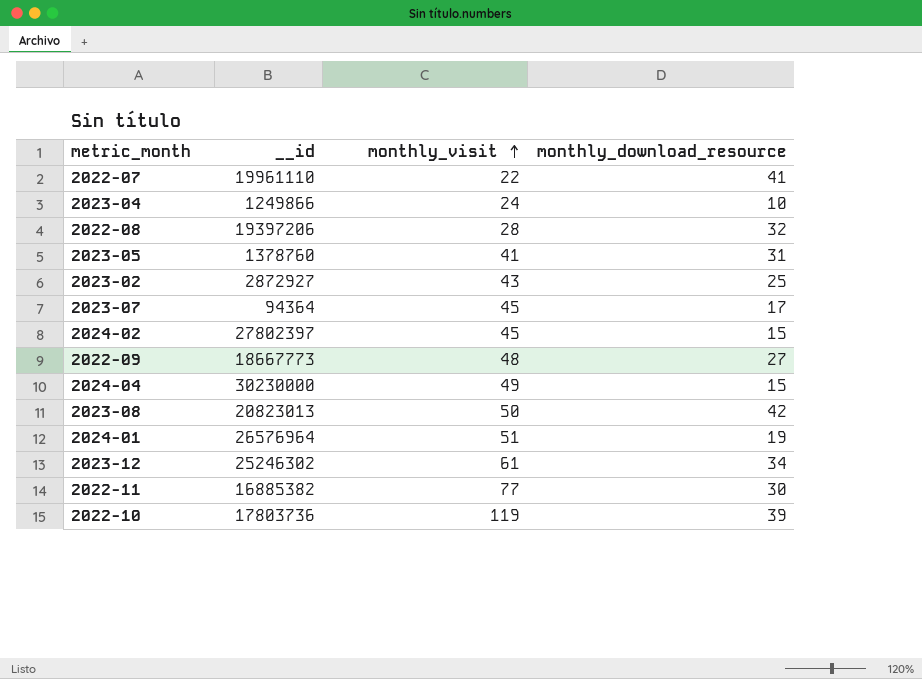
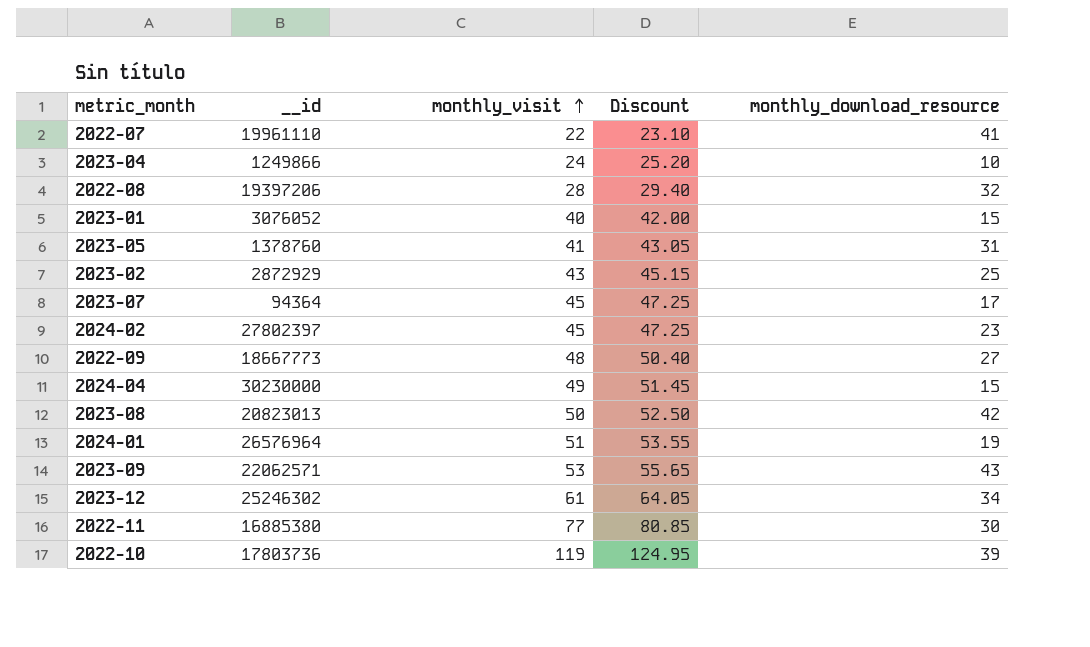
column Discount | formula: none -> [monthly_visit] * 1.05
row 2023-01: none -> 3076052 | 40 | 42.00 | 15
2023-02 | __id: 2872927 -> 2872929
2024-02 | monthly_download_resource: 15 -> 23
row 2023-09: none -> 22062571 | 53 | 55.65 | 43
2022-11 | __id: 16885382 -> 16885380

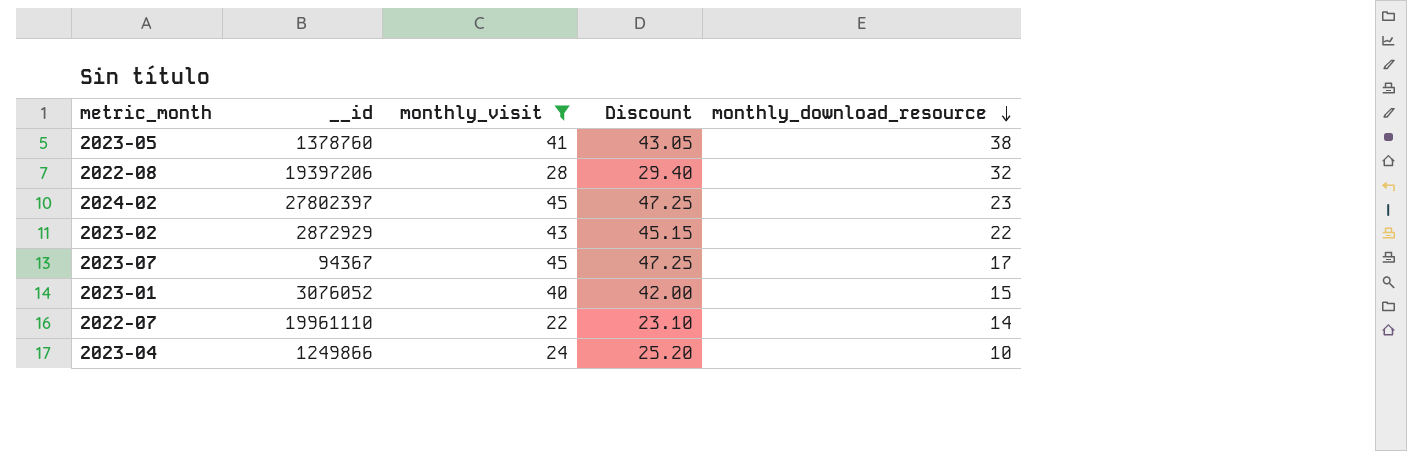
filter: none -> monthly_visit <= 45
row order: monthly_visit ascending -> monthly_download_resource descending
2023-05 | monthly_download_resource: 31 -> 38
2023-02 | monthly_download_resource: 25 -> 22
2023-07 | __id: 94364 -> 94367
2022-07 | monthly_download_resource: 41 -> 14

